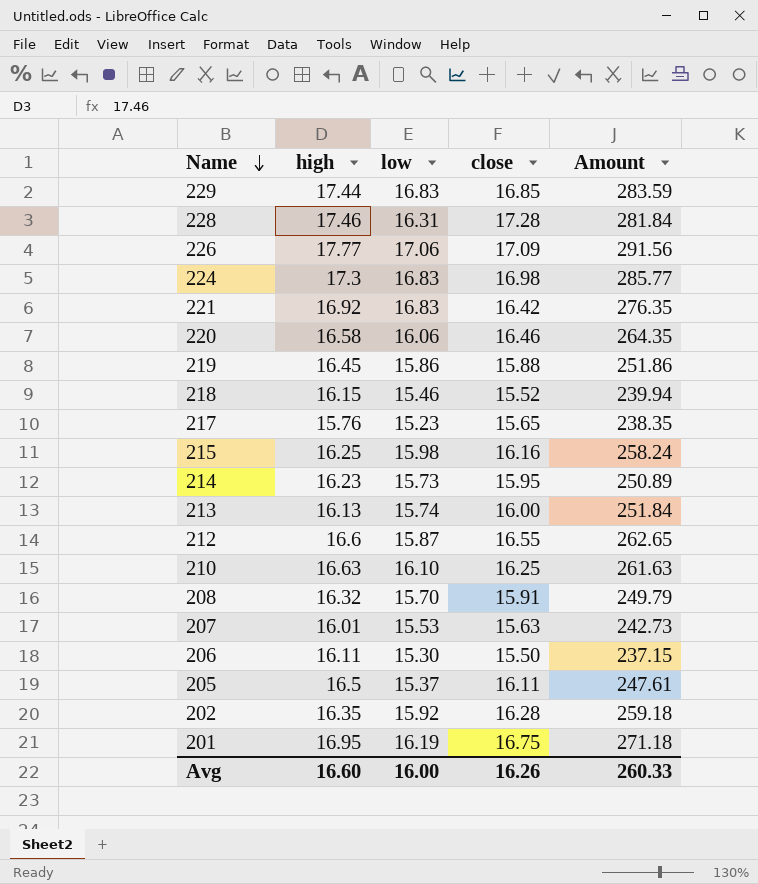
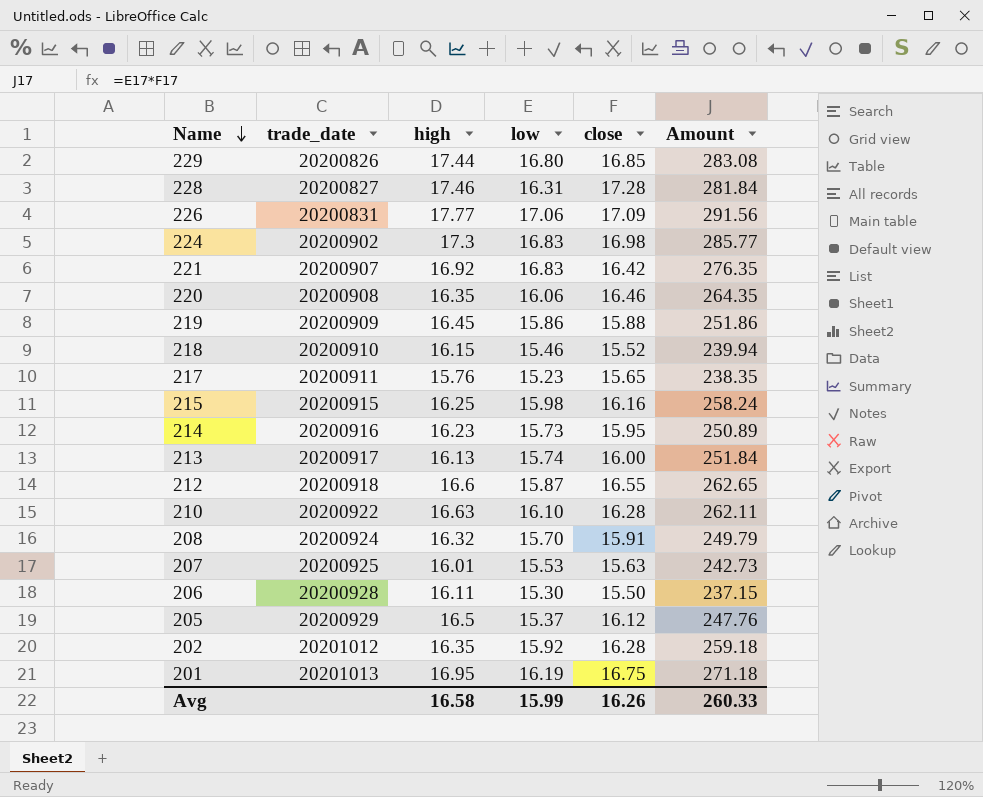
column trade_date | position: none -> 2
229 | low: 16.83 -> 16.80
229 | Amount: 283.59 -> 283.08
220 | high: 16.58 -> 16.35
210 | close: 16.25 -> 16.28
210 | Amount: 261.63 -> 262.11
205 | close: 16.11 -> 16.12
205 | Amount: 247.61 -> 247.76
Avg | high: 16.60 -> 16.58
Avg | low: 16.00 -> 15.99

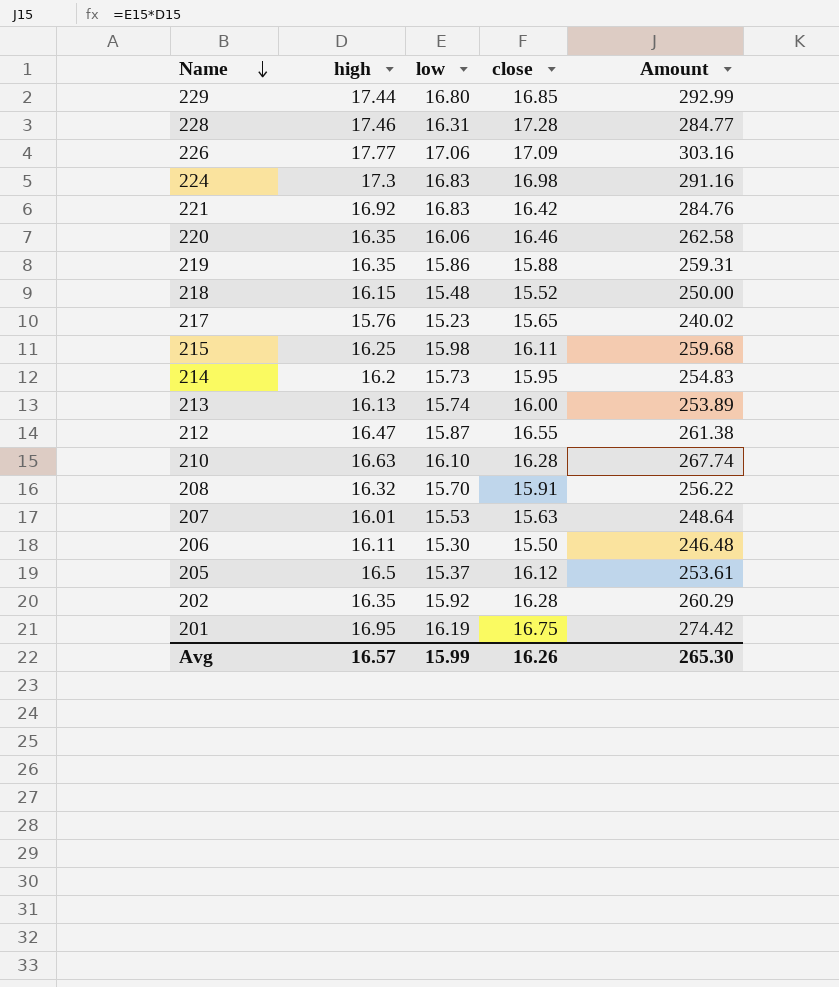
column trade_date | position: 2 -> none
column Amount | formula: [low] * [close] -> [high] * [low]
219 | high: 16.45 -> 16.35
218 | low: 15.46 -> 15.48
215 | close: 16.16 -> 16.11
214 | high: 16.23 -> 16.2
212 | high: 16.6 -> 16.47
Avg | high: 16.58 -> 16.57
Avg | Amount: 260.33 -> 265.30

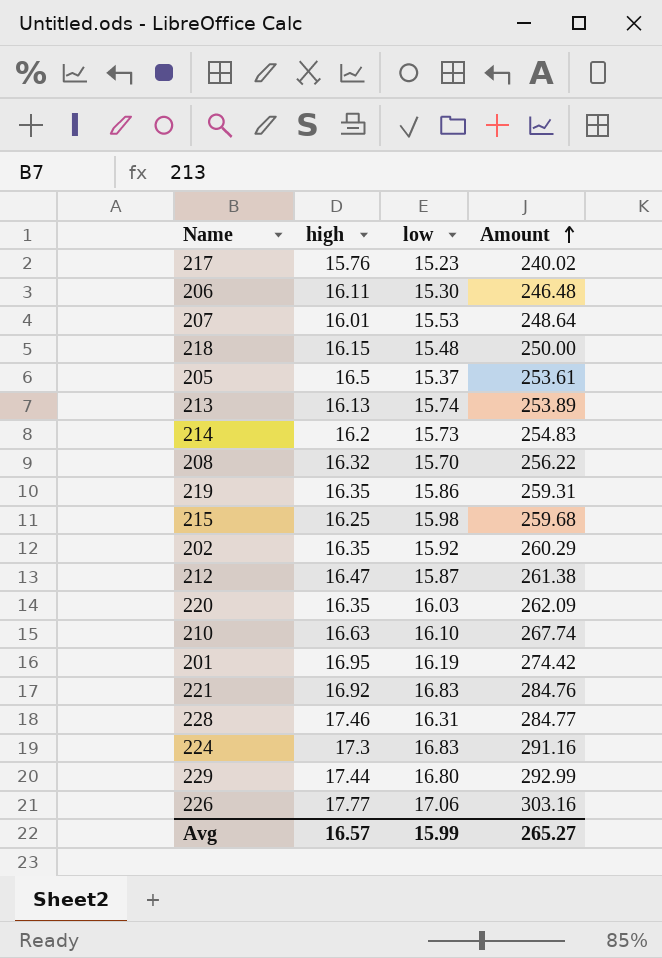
row order: Name descending -> Amount ascending
column close | position: 4 -> none
220 | low: 16.06 -> 16.03
220 | Amount: 262.58 -> 262.09
Avg | Amount: 265.30 -> 265.27

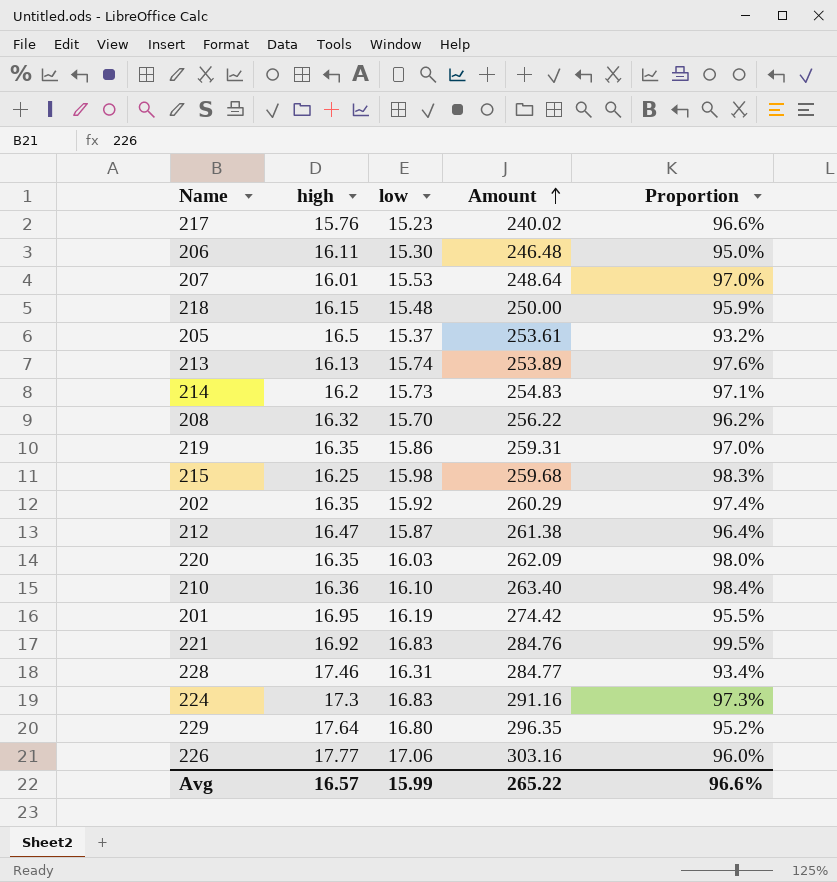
column Proportion | formula: none -> [low] / [high]
210 | high: 16.63 -> 16.36
210 | Amount: 267.74 -> 263.40
229 | high: 17.44 -> 17.64
229 | Amount: 292.99 -> 296.35
Avg | Amount: 265.27 -> 265.22

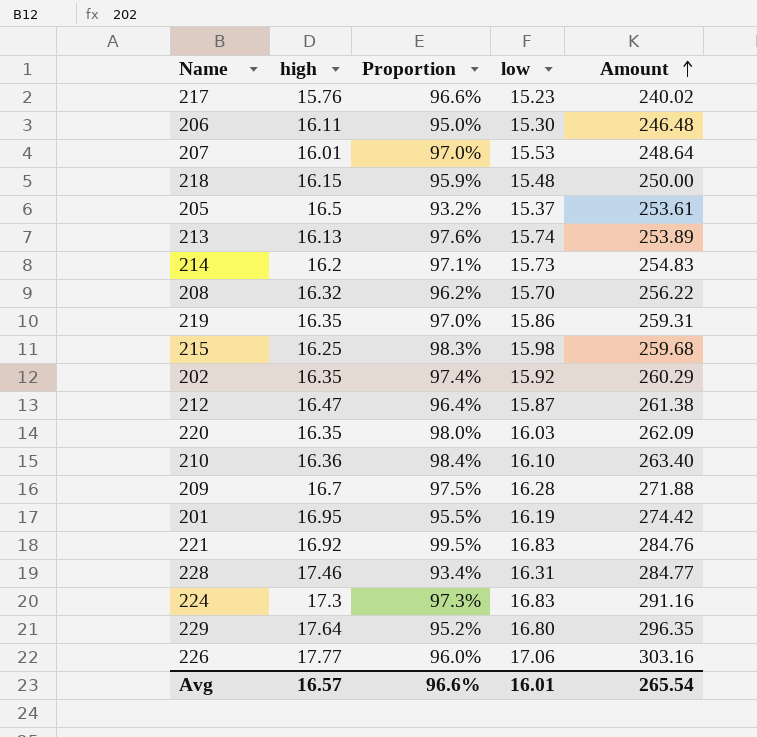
column Proportion | position: 5 -> 3
row 209: none -> 16.7 | 97.5% | 16.28 | 271.88
Avg | low: 15.99 -> 16.01
Avg | Amount: 265.22 -> 265.54

